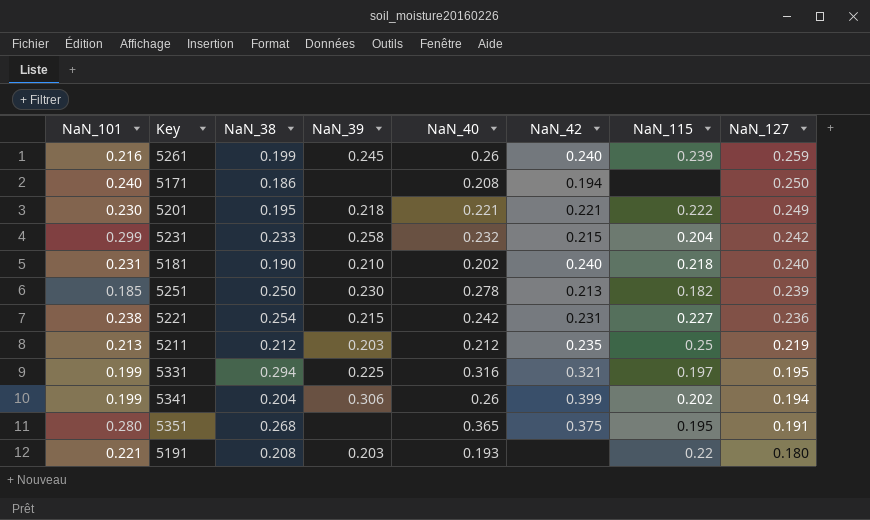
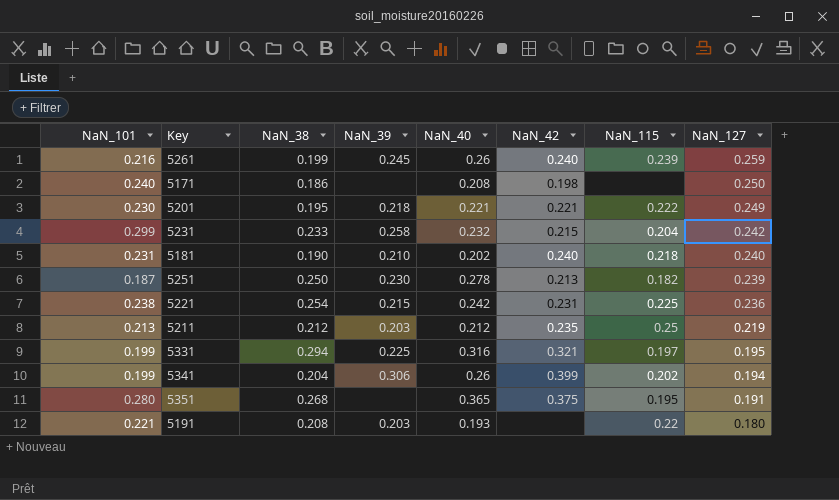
5171 | NaN_42: 0.194 -> 0.198
5251 | NaN_101: 0.185 -> 0.187
5221 | NaN_115: 0.227 -> 0.225

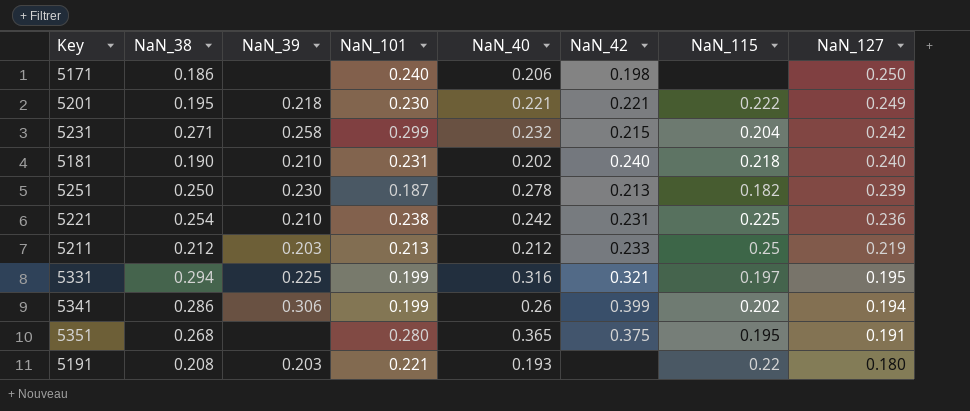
column NaN_101 | position: 1 -> 4
row 5261: 0.216 | 0.199 | 0.245 | 0.26 | 0.240 | 0.239 | 0.259 -> none
5171 | NaN_40: 0.208 -> 0.206
5231 | NaN_38: 0.233 -> 0.271
5221 | NaN_39: 0.215 -> 0.210
5211 | NaN_42: 0.235 -> 0.233
5341 | NaN_38: 0.204 -> 0.286

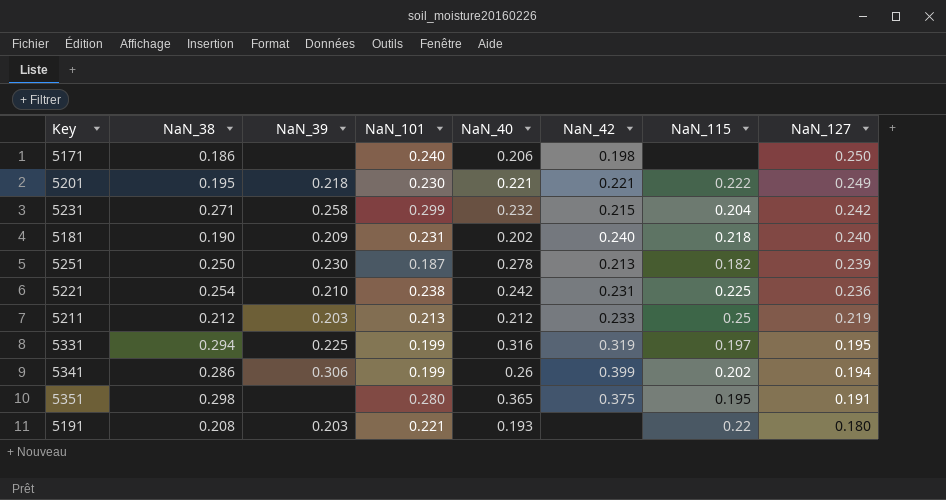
5181 | NaN_39: 0.210 -> 0.209
5331 | NaN_42: 0.321 -> 0.319
5351 | NaN_38: 0.268 -> 0.298

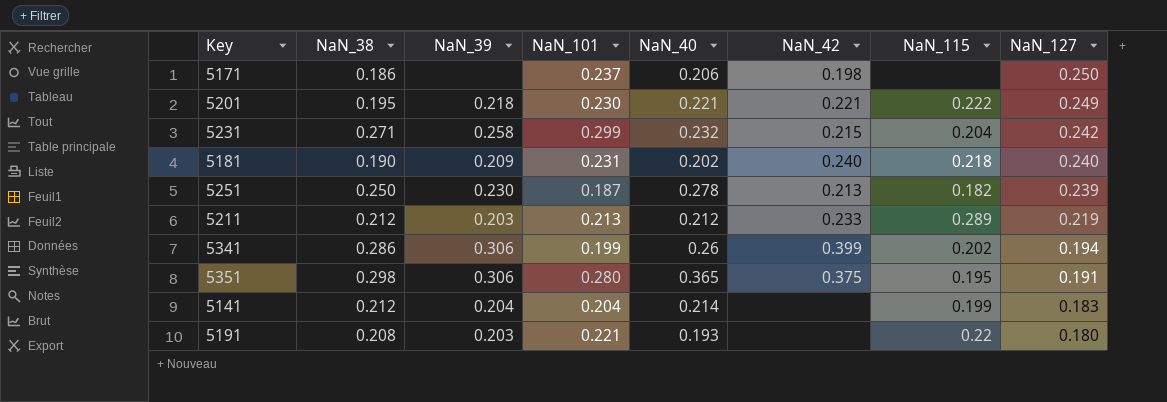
row 5221: 0.254 | 0.210 | 0.238 | 0.242 | 0.231 | 0.225 | 0.236 -> none
row 5331: 0.294 | 0.225 | 0.199 | 0.316 | 0.319 | 0.197 | 0.195 -> none
5171 | NaN_101: 0.240 -> 0.237
5211 | NaN_115: 0.25 -> 0.289
5351 | NaN_39: none -> 0.306
row 5141: none -> 0.212 | 0.204 | 0.204 | 0.214 | none | 0.199 | 0.183

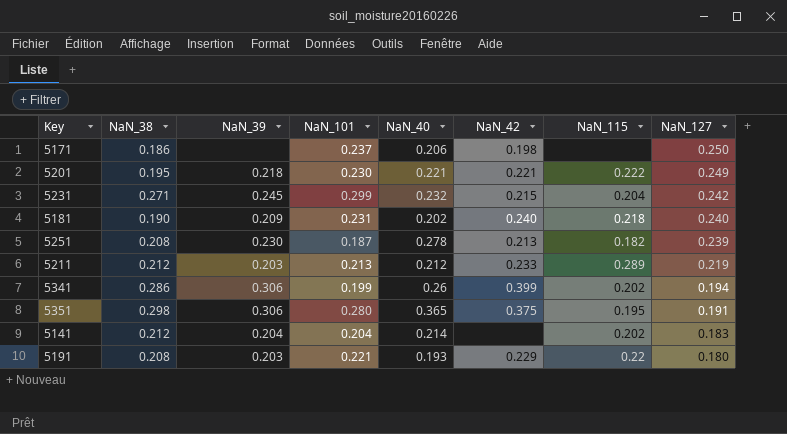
5231 | NaN_39: 0.258 -> 0.245
5251 | NaN_38: 0.250 -> 0.208
5141 | NaN_115: 0.199 -> 0.202
5191 | NaN_42: none -> 0.229

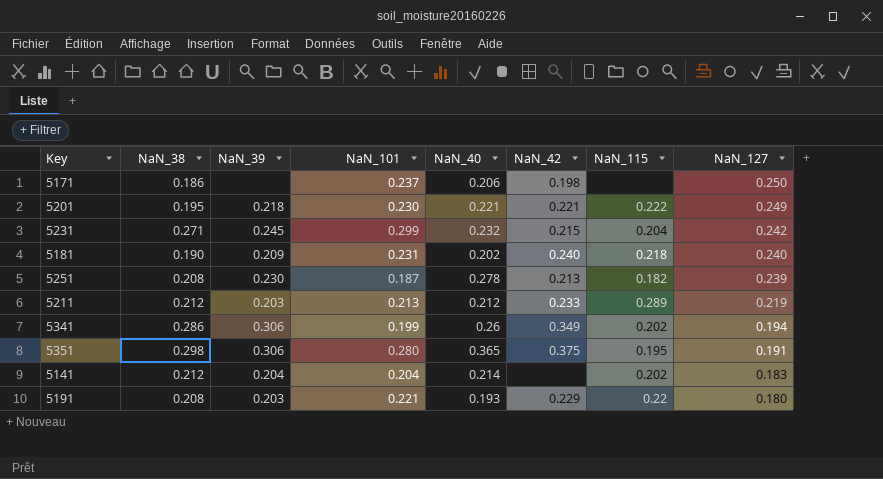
5341 | NaN_42: 0.399 -> 0.349

